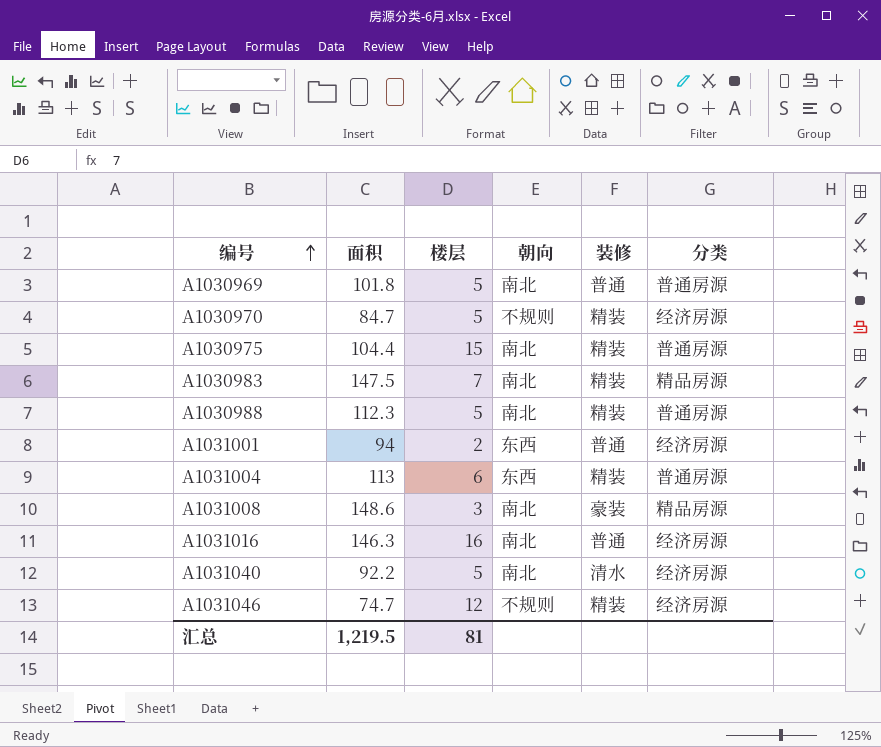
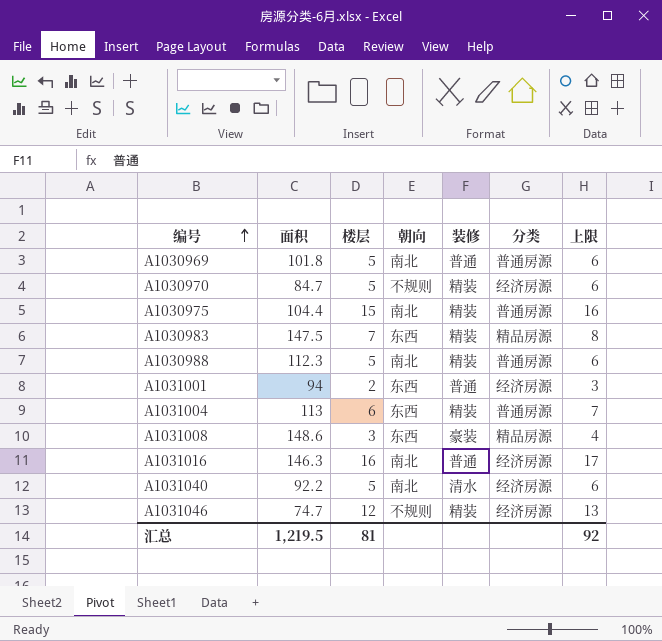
column 上限 | formula: none -> [楼层] + 1
A1030983 | 朝向: 南北 -> 东西
A1031008 | 朝向: 南北 -> 东西

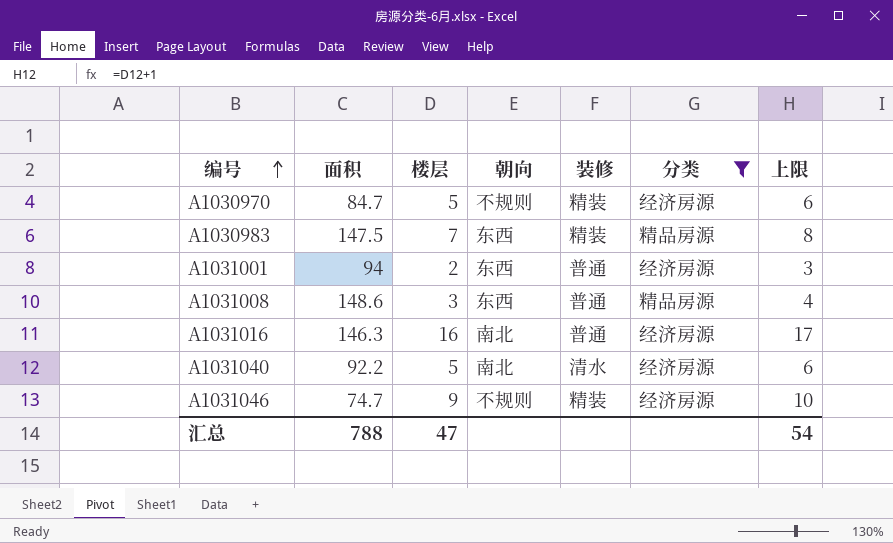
filter: none -> 分类 != 普通房源
A1031008 | 装修: 豪装 -> 普通
A1031046 | 楼层: 12 -> 9
A1031046 | 上限: 13 -> 10
汇总 | 面积: 1,219.5 -> 788
汇总 | 楼层: 81 -> 47
汇总 | 上限: 92 -> 54

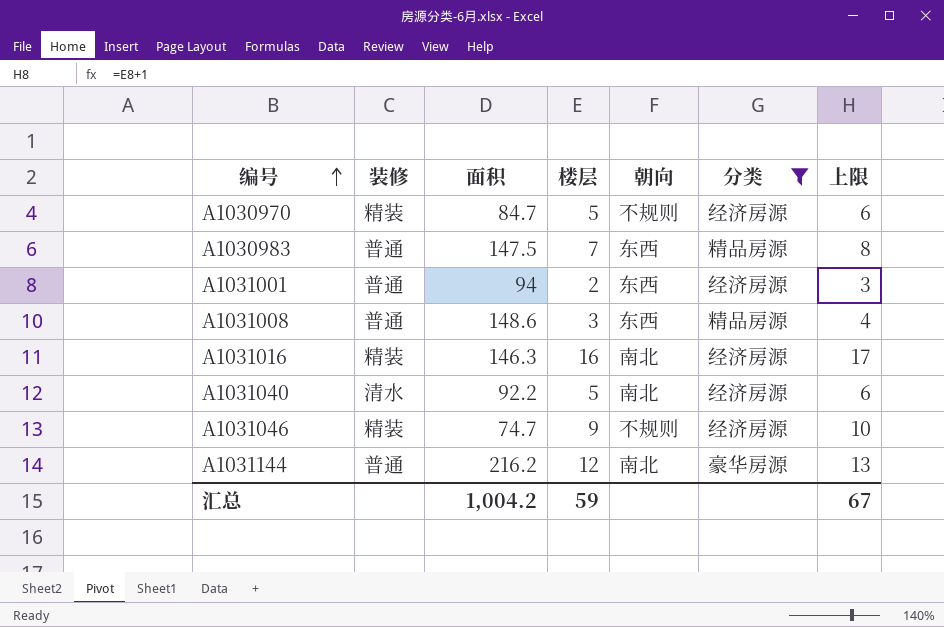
column 装修 | position: 5 -> 2
A1030983 | 装修: 精装 -> 普通
A1031016 | 装修: 普通 -> 精装
row A1031144: none -> 普通 | 216.2 | 12 | 南北 | 豪华房源 | 13
汇总 | 面积: 788 -> 1,004.2
汇总 | 楼层: 47 -> 59
汇总 | 上限: 54 -> 67

